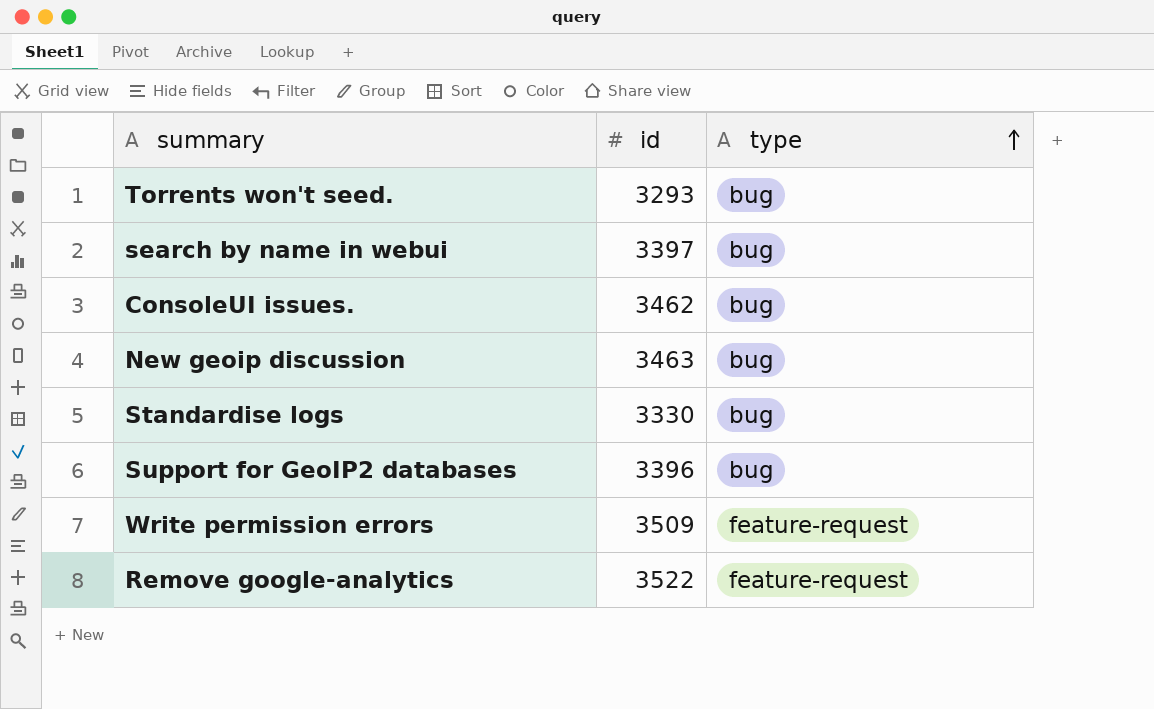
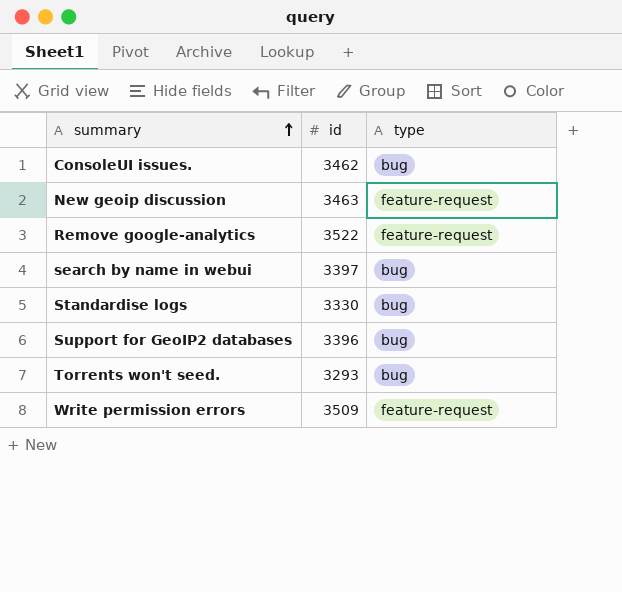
row order: type ascending -> summary ascending
New geoip discussion | type: bug -> feature-request

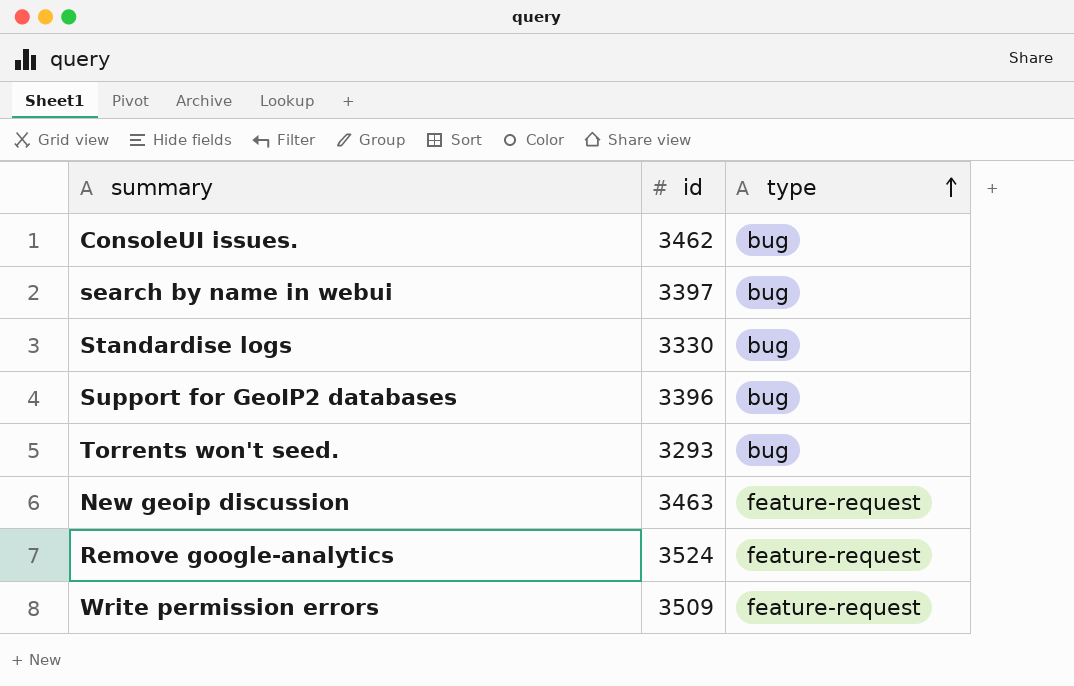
row order: summary ascending -> type ascending
Remove google-analytics | id: 3522 -> 3524

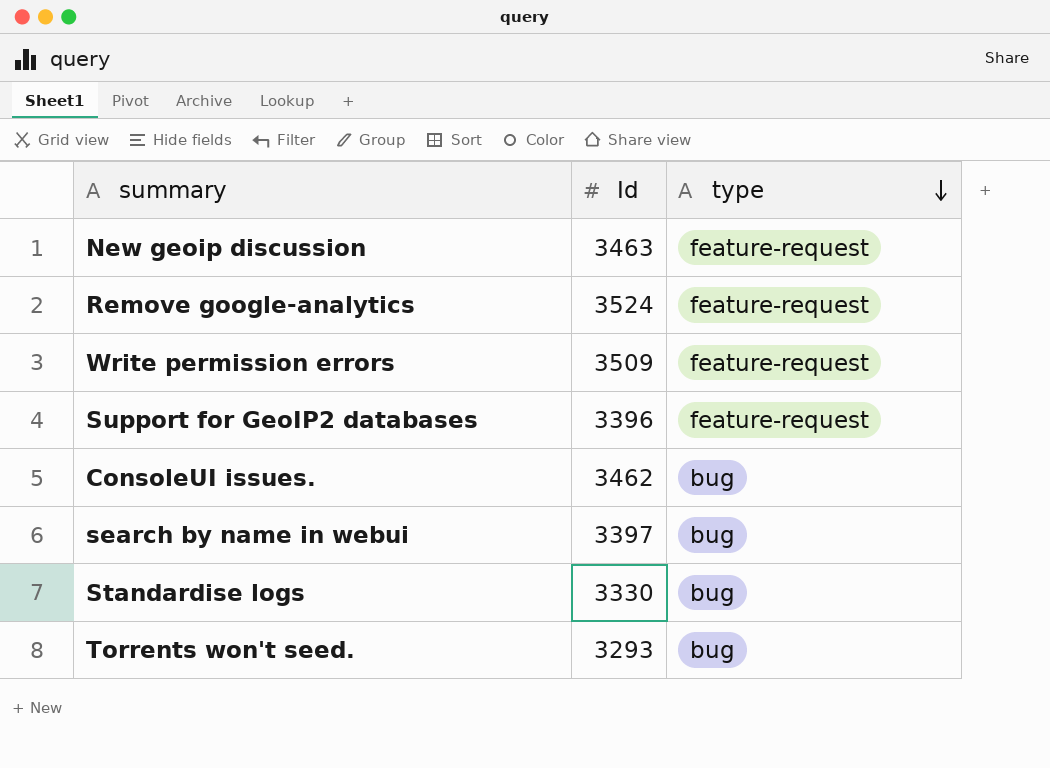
row order: type ascending -> type descending
column name: id -> Id
Support for GeoIP2 databases | type: bug -> feature-request

